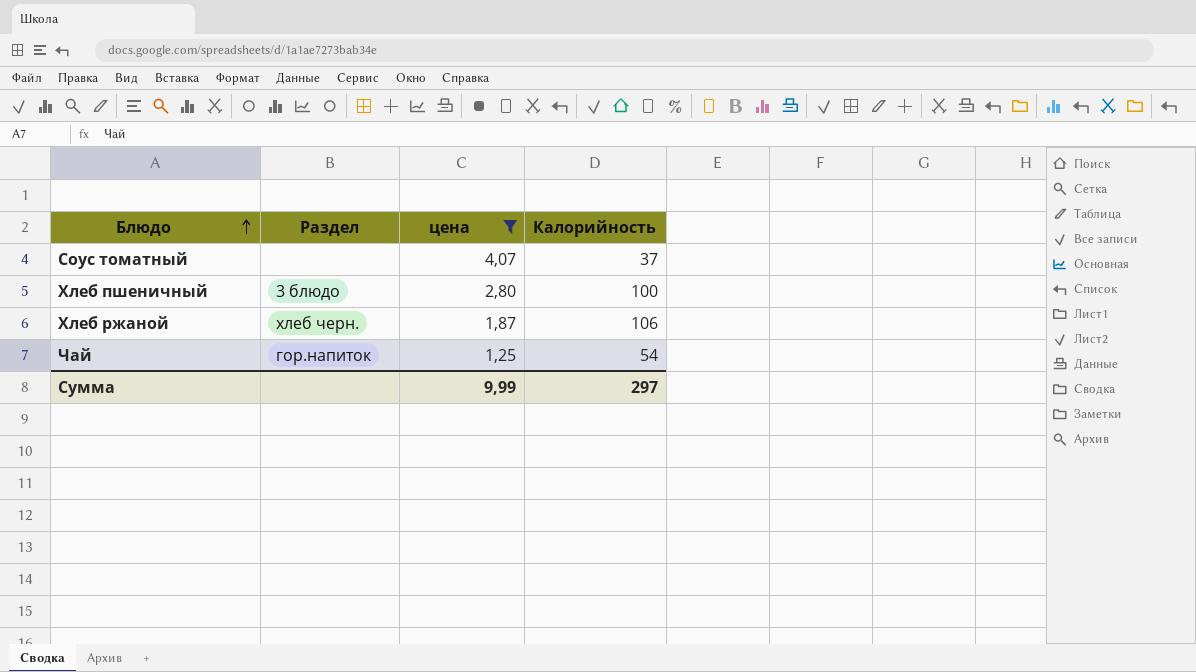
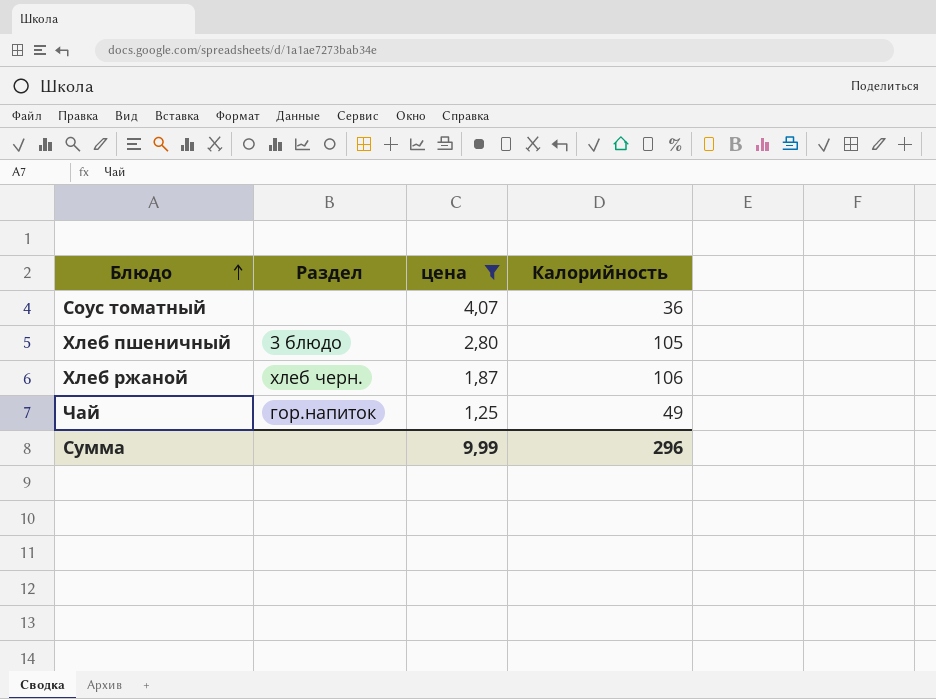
Соус томатный | Калорийность: 37 -> 36
Хлеб пшеничный | Калорийность: 100 -> 105
Чай | Калорийность: 54 -> 49
Сумма | Калорийность: 297 -> 296

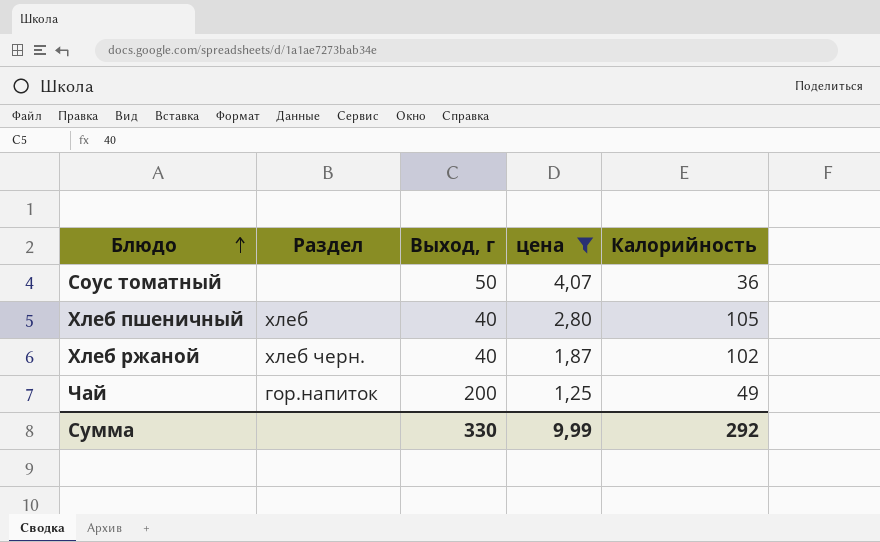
column Выход, г | position: none -> 3
Хлеб пшеничный | Раздел: 3 блюдо -> хлеб
Хлеб ржаной | Калорийность: 106 -> 102
Сумма | Калорийность: 296 -> 292

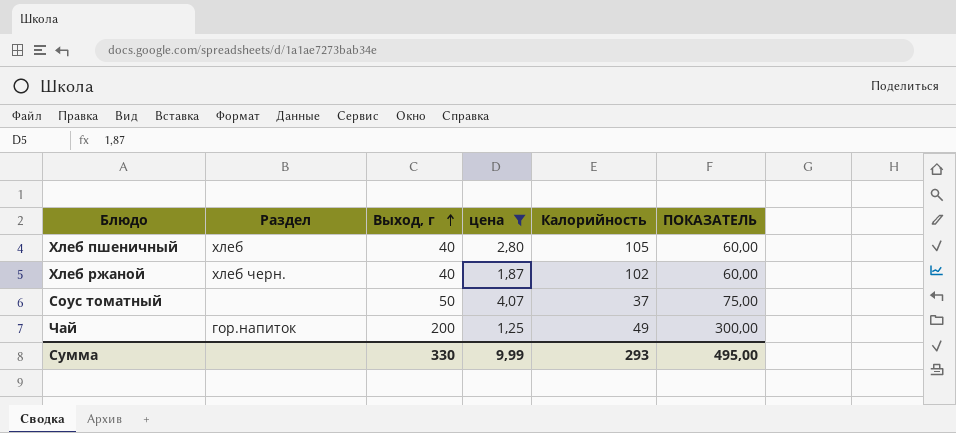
row order: Блюдо ascending -> Выход, г ascending
column ПОКАЗАТЕЛЬ | formula: none -> [Выход, г] * 1,5
Соус томатный | Калорийность: 36 -> 37
Сумма | Калорийность: 292 -> 293

